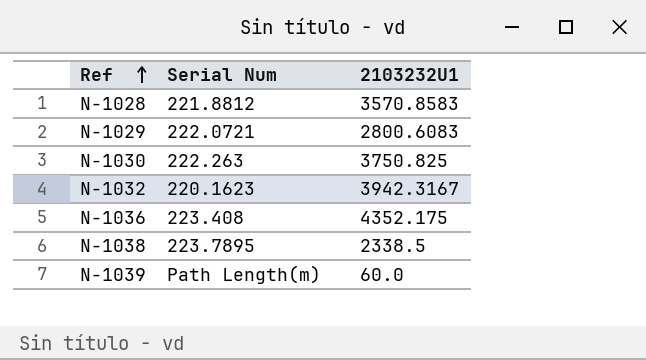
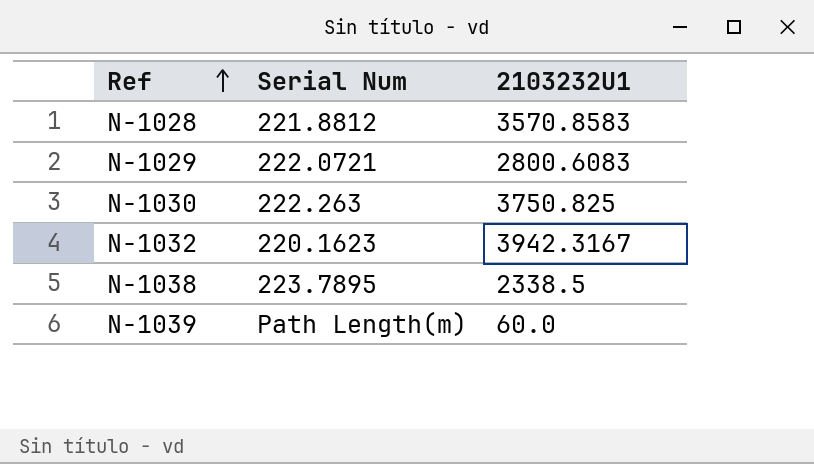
row N-1036: 223.408 | 4352.175 -> none

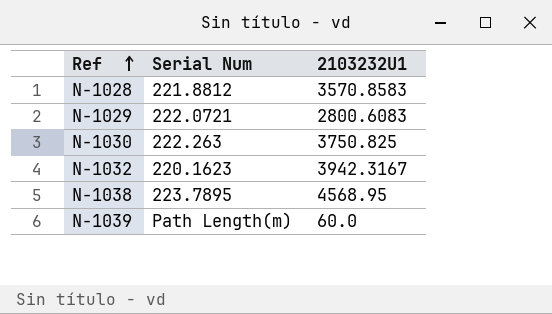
N-1038 | 2103232U1: 2338.5 -> 4568.95

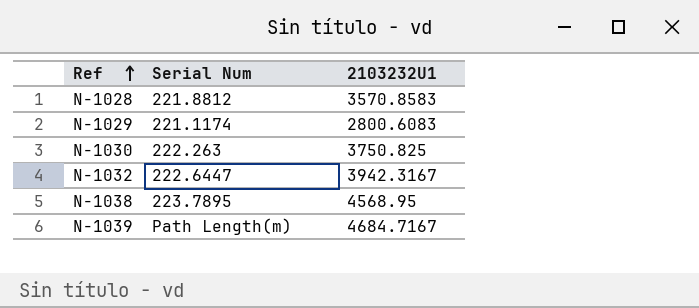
N-1029 | Serial Num: 222.0721 -> 221.1174
N-1032 | Serial Num: 220.1623 -> 222.6447
N-1039 | 2103232U1: 60.0 -> 4684.7167

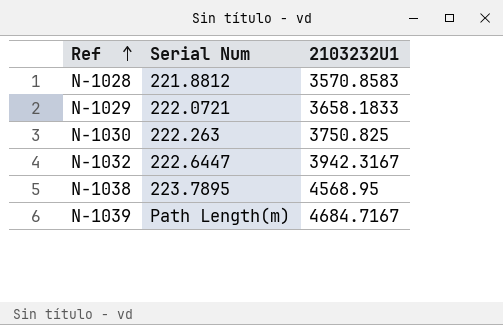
N-1029 | Serial Num: 221.1174 -> 222.0721
N-1029 | 2103232U1: 2800.6083 -> 3658.1833

